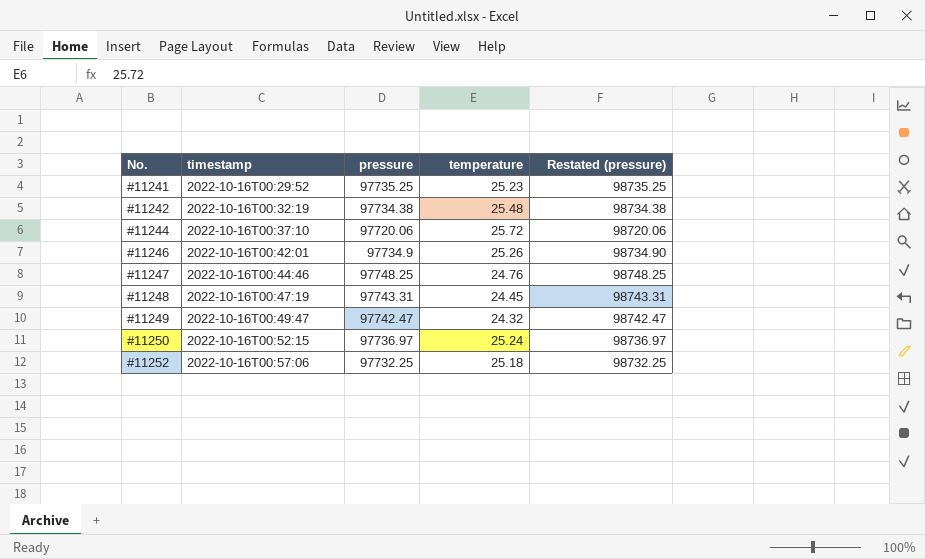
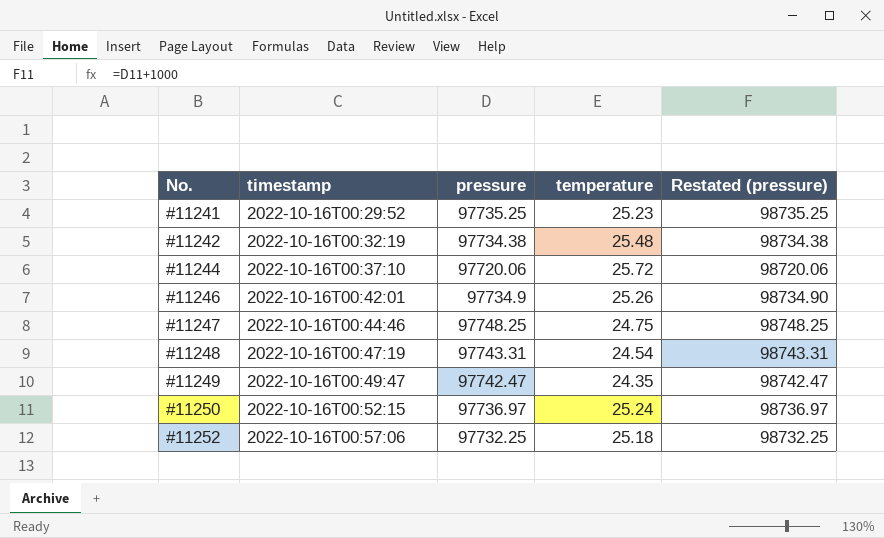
#11247 | temperature: 24.76 -> 24.75
#11248 | temperature: 24.45 -> 24.54
#11249 | temperature: 24.32 -> 24.35

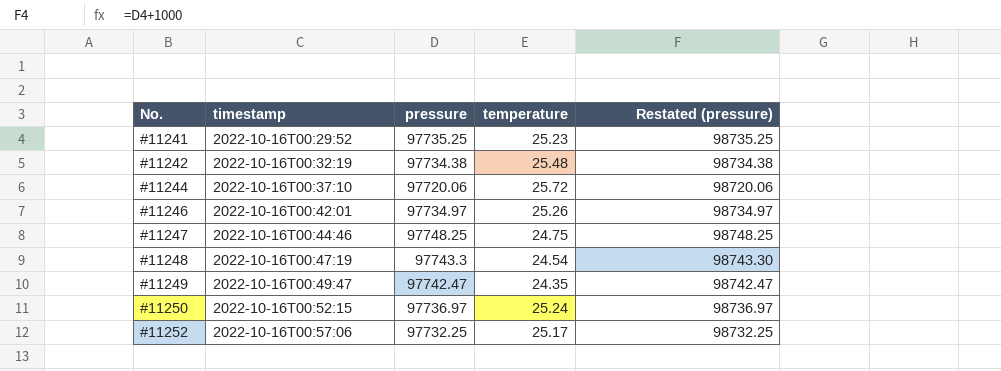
#11246 | pressure: 97734.9 -> 97734.97
#11246 | Restated (pressure): 98734.90 -> 98734.97
#11248 | pressure: 97743.31 -> 97743.3
#11248 | Restated (pressure): 98743.31 -> 98743.30
#11252 | temperature: 25.18 -> 25.17

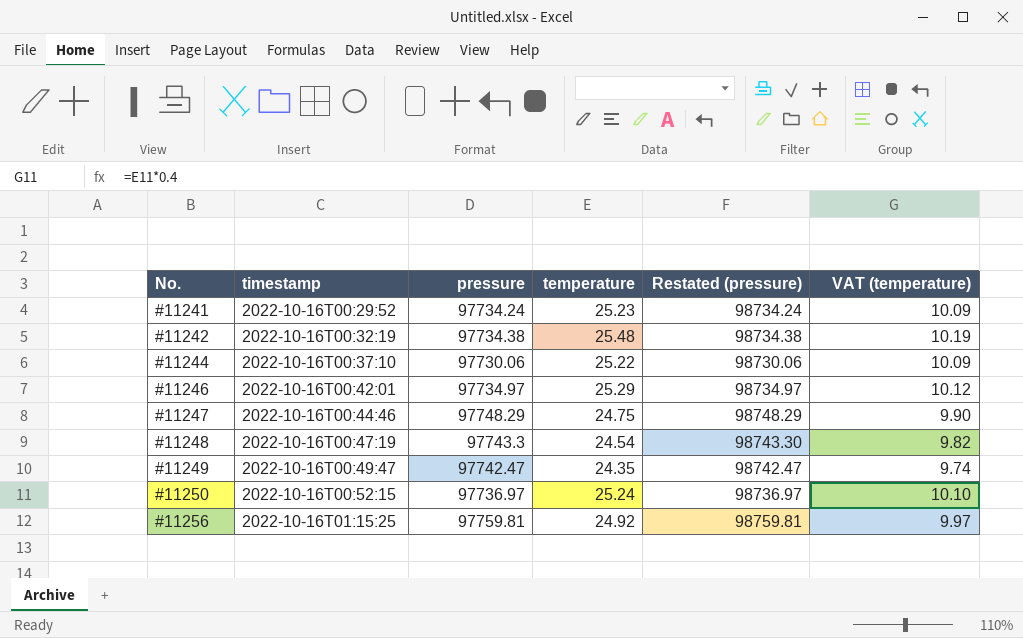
column VAT (temperature) | formula: none -> [temperature] * 0.4
row #11252: 2022-10-16T00:57:06 | 97732.25 | 25.17 | 98732.25 -> none
#11241 | pressure: 97735.25 -> 97734.24
#11241 | Restated (pressure): 98735.25 -> 98734.24
#11244 | pressure: 97720.06 -> 97730.06
#11244 | temperature: 25.72 -> 25.22
#11244 | Restated (pressure): 98720.06 -> 98730.06
#11246 | temperature: 25.26 -> 25.29
#11247 | pressure: 97748.25 -> 97748.29
#11247 | Restated (pressure): 98748.25 -> 98748.29
row #11256: none -> 2022-10-16T01:15:25 | 97759.81 | 24.92 | 98759.81 | 9.97

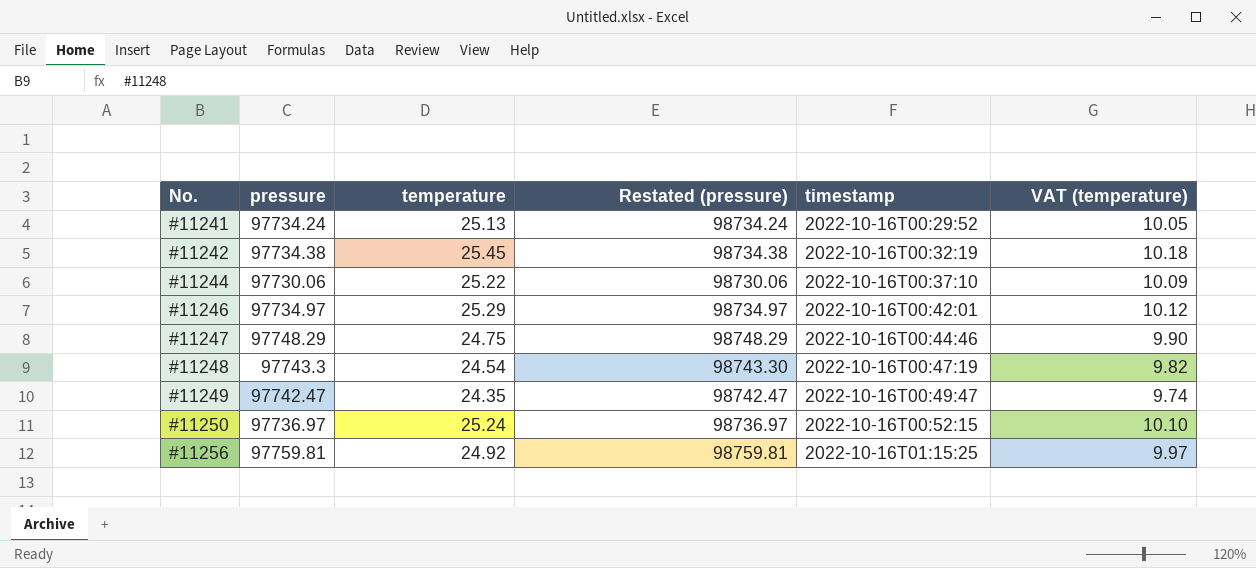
column timestamp | position: 2 -> 5
#11241 | temperature: 25.23 -> 25.13
#11241 | VAT (temperature): 10.09 -> 10.05
#11242 | temperature: 25.48 -> 25.45
#11242 | VAT (temperature): 10.19 -> 10.18

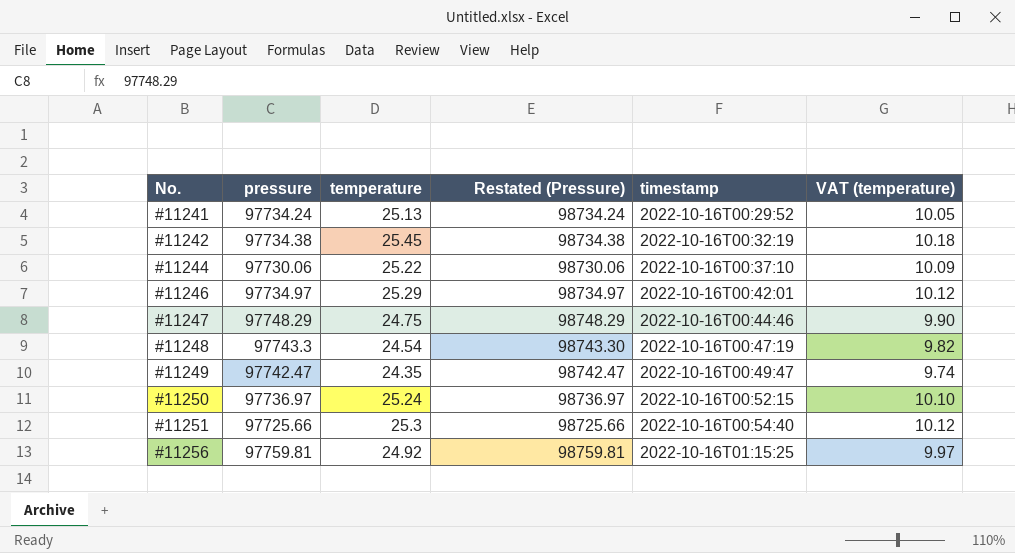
column name: Restated (pressure) -> Restated (Pressure)
row #11251: none -> 97725.66 | 25.3 | 98725.66 | 2022-10-16T00:54:40 | 10.12

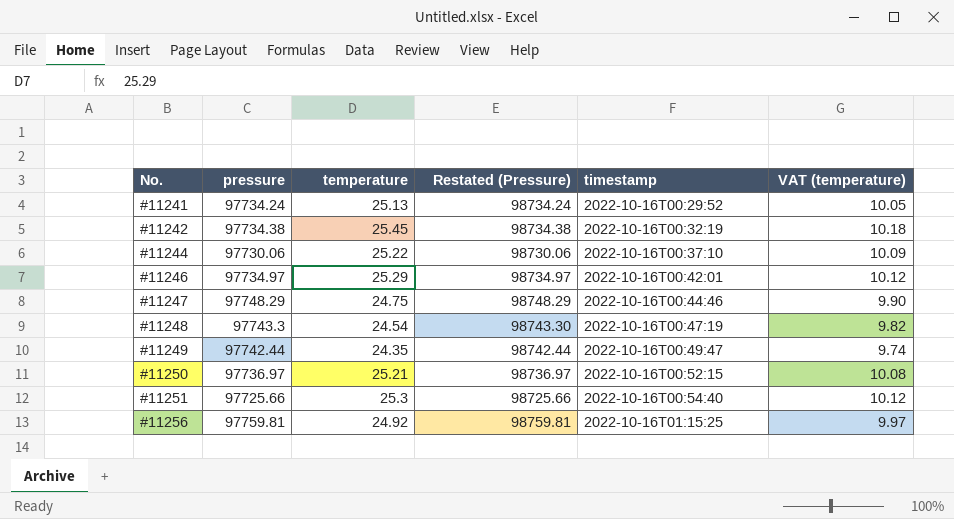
#11249 | pressure: 97742.47 -> 97742.44
#11249 | Restated (Pressure): 98742.47 -> 98742.44
#11250 | temperature: 25.24 -> 25.21
#11250 | VAT (temperature): 10.10 -> 10.08

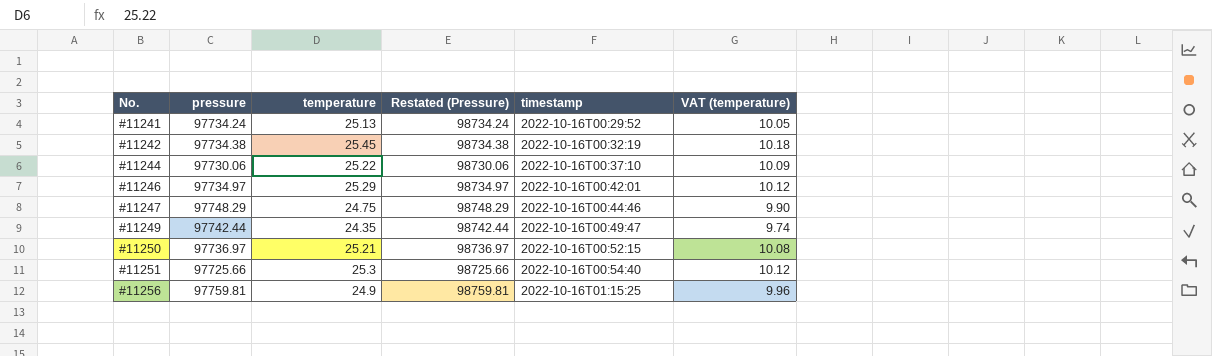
row #11248: 97743.3 | 24.54 | 98743.30 | 2022-10-16T00:47:19 | 9.82 -> none
#11256 | temperature: 24.92 -> 24.9
#11256 | VAT (temperature): 9.97 -> 9.96

